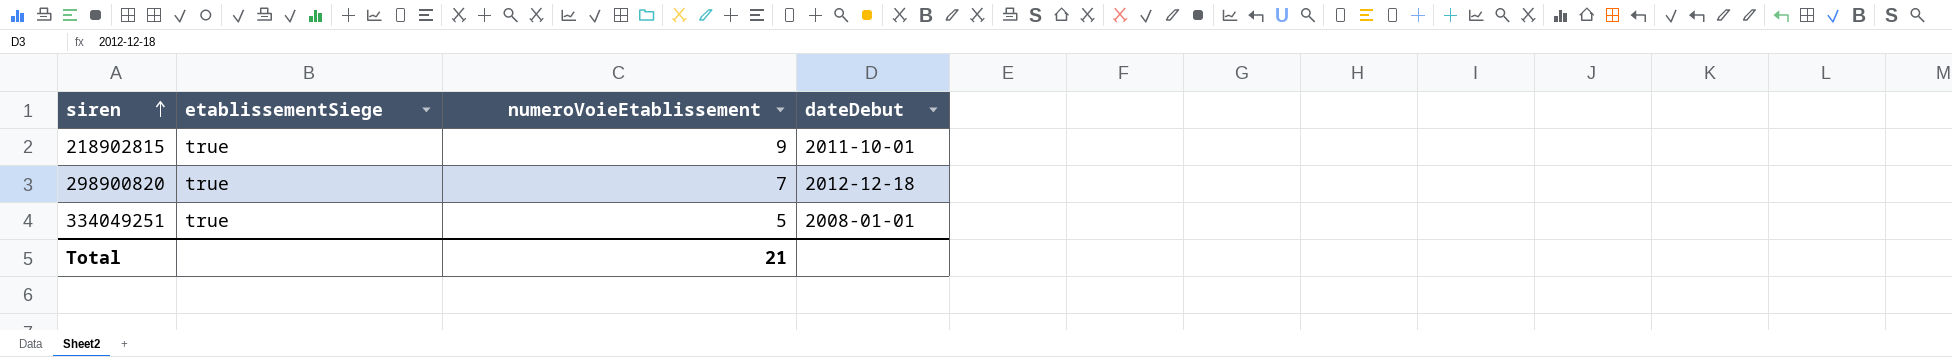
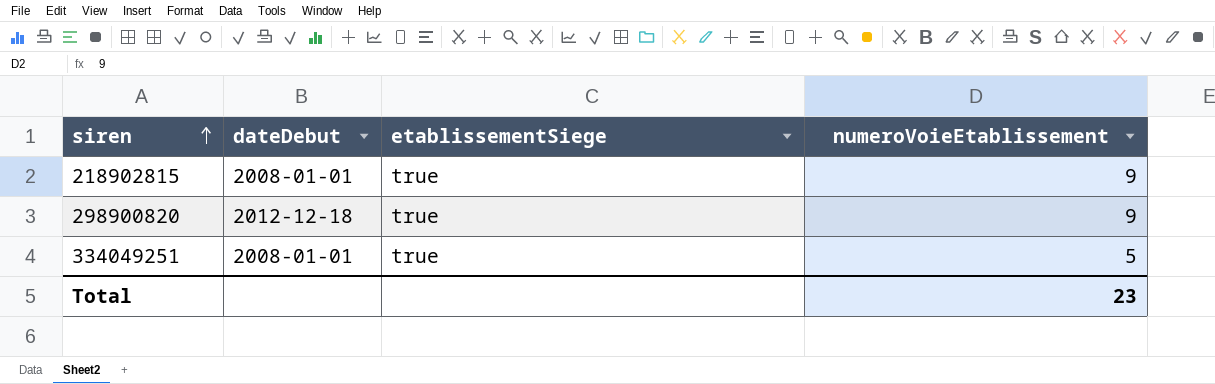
column dateDebut | position: 4 -> 2
218902815 | dateDebut: 2011-10-01 -> 2008-01-01
298900820 | numeroVoieEtablissement: 7 -> 9
Total | numeroVoieEtablissement: 21 -> 23

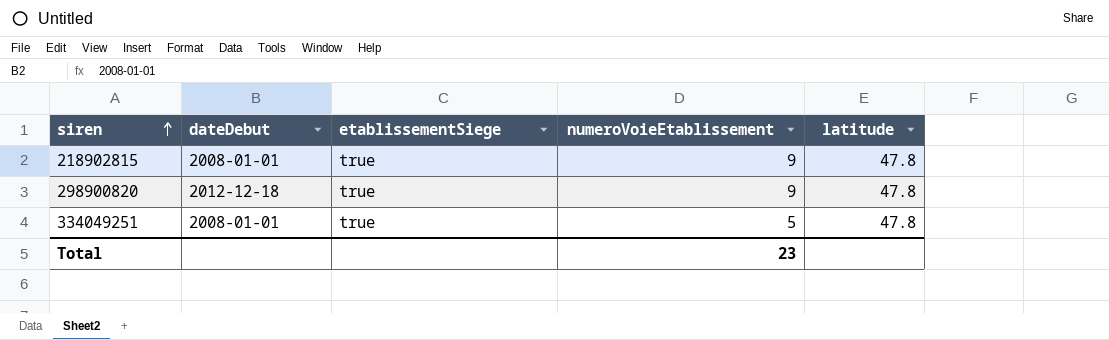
column latitude | position: none -> 5

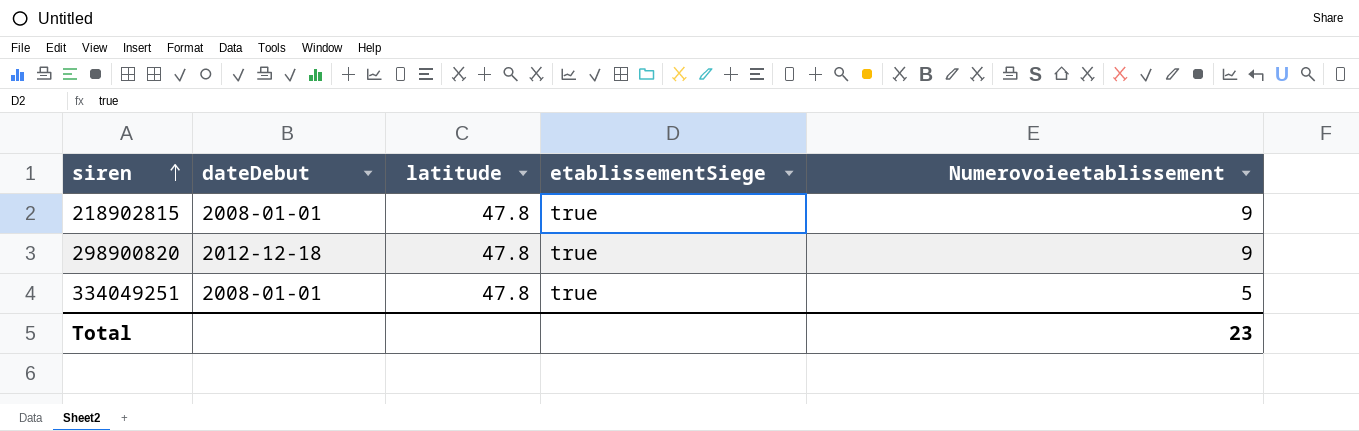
column latitude | position: 5 -> 3
column name: numeroVoieEtablissement -> Numerovoieetablissement

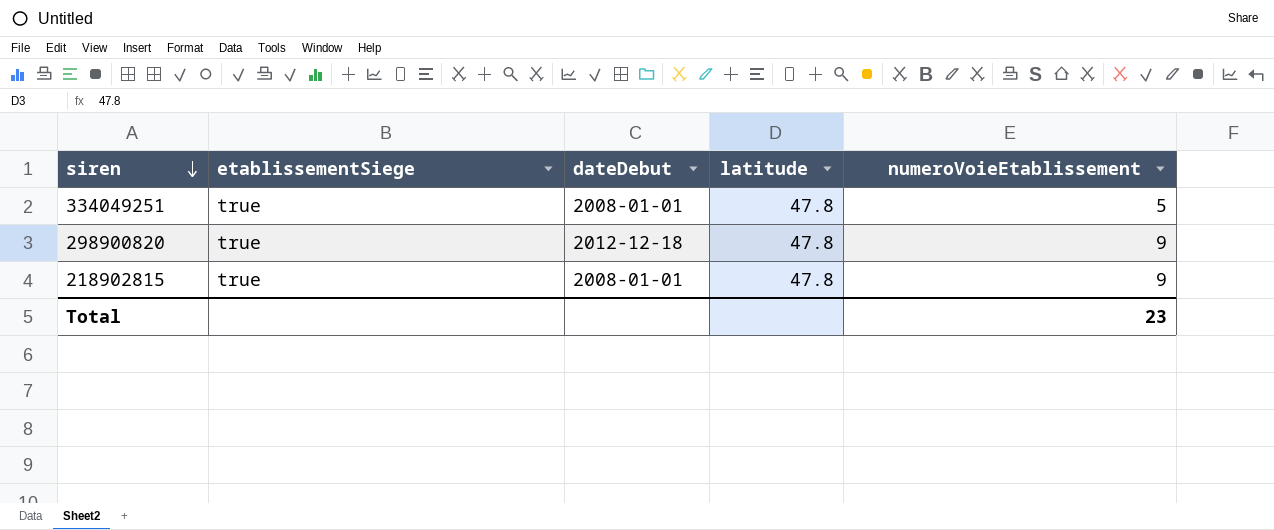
row order: siren ascending -> siren descending
column etablissementSiege | position: 4 -> 2
column name: Numerovoieetablissement -> numeroVoieEtablissement

